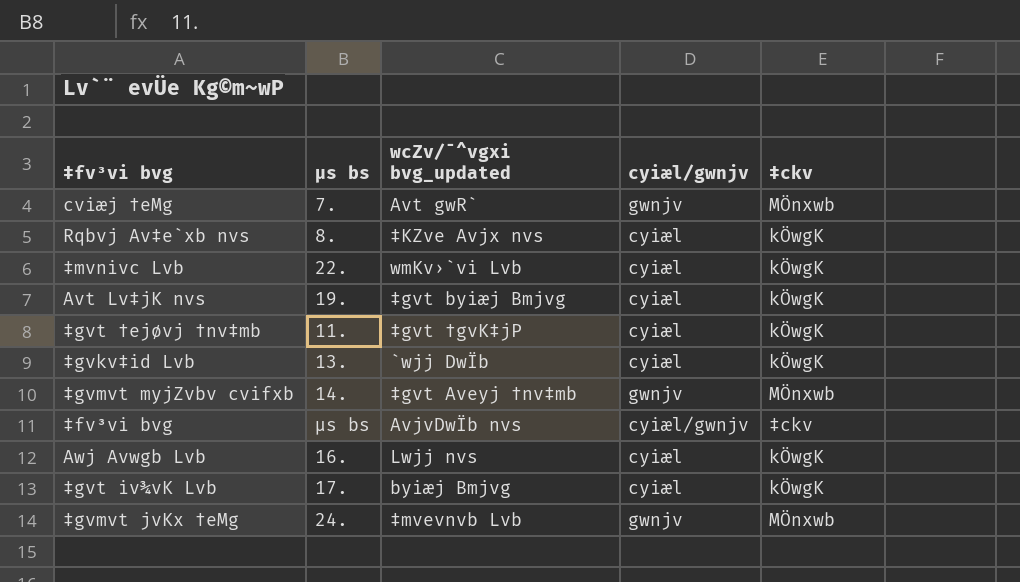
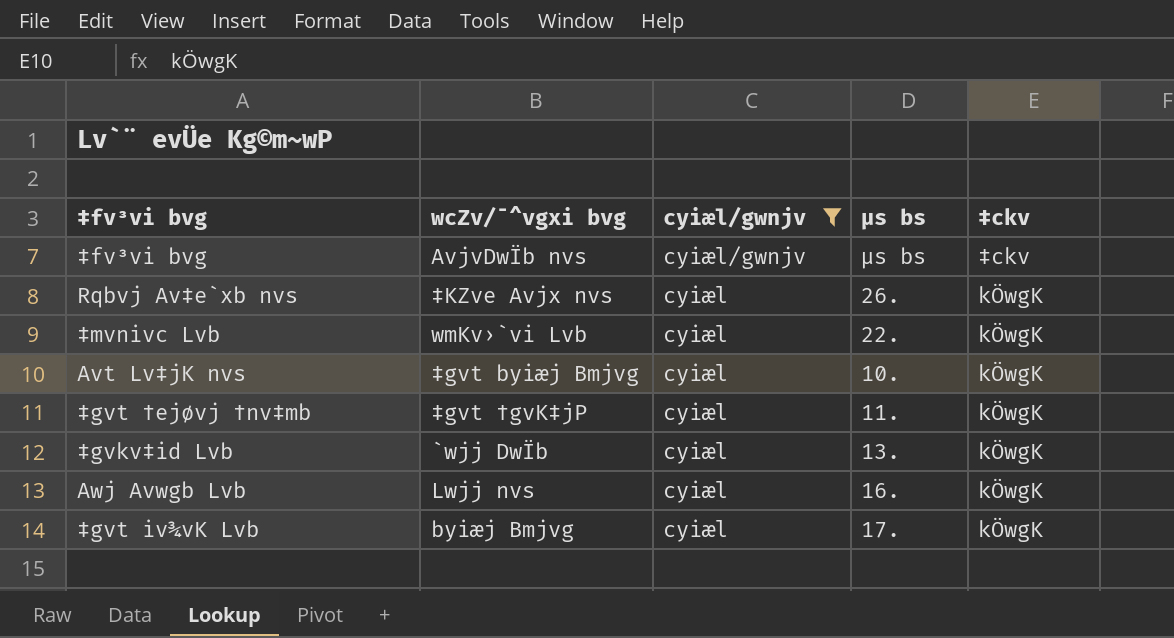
filter: none -> cyiæl/gwnjv != gwnjv
row order: none -> cyiæl/gwnjv descending
column name: wcZv/¯^vgxi bvg_updated -> wcZv/¯^vgxi bvg
column µs bs | position: 2 -> 4
Rqbvj Av‡e`xb nvs | µs bs: 8. -> 26.
Avt Lv‡jK nvs | µs bs: 19. -> 10.

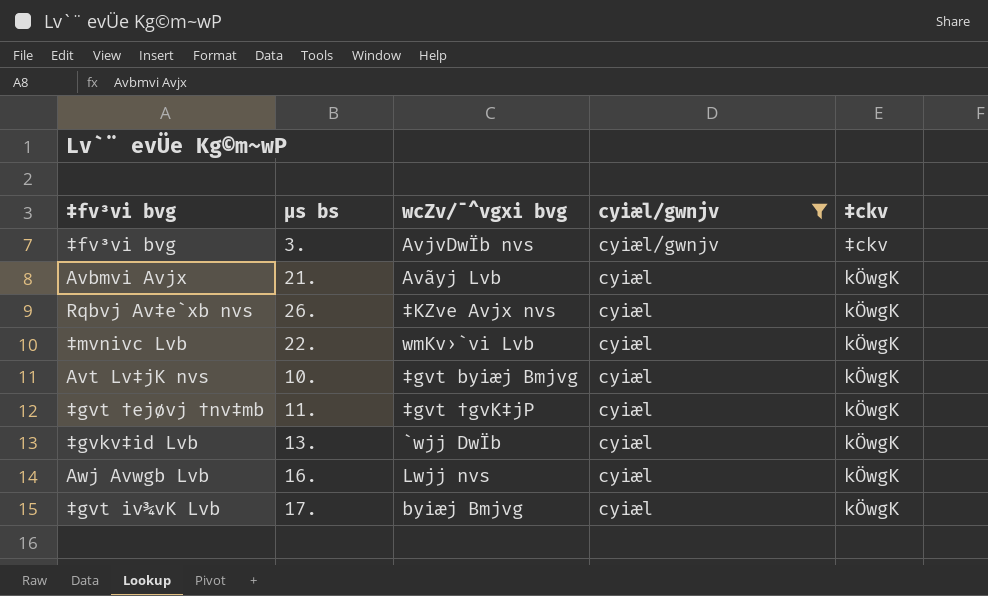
column µs bs | position: 4 -> 2
‡fv³vi bvg | µs bs: µs bs -> 3.
row Avbmvi Avjx: none -> 21. | Avãyj Lvb | cyiæl | kÖwgK

